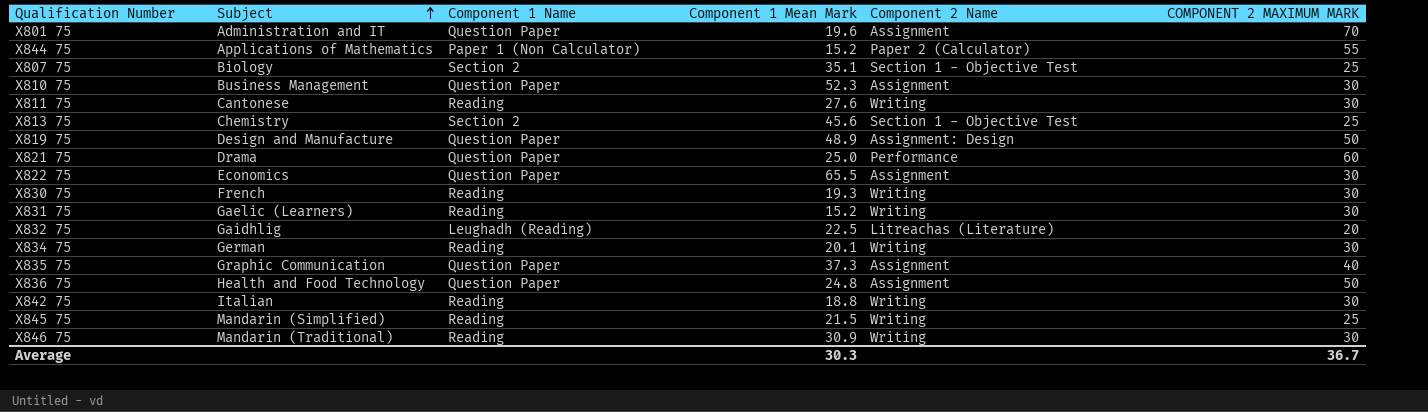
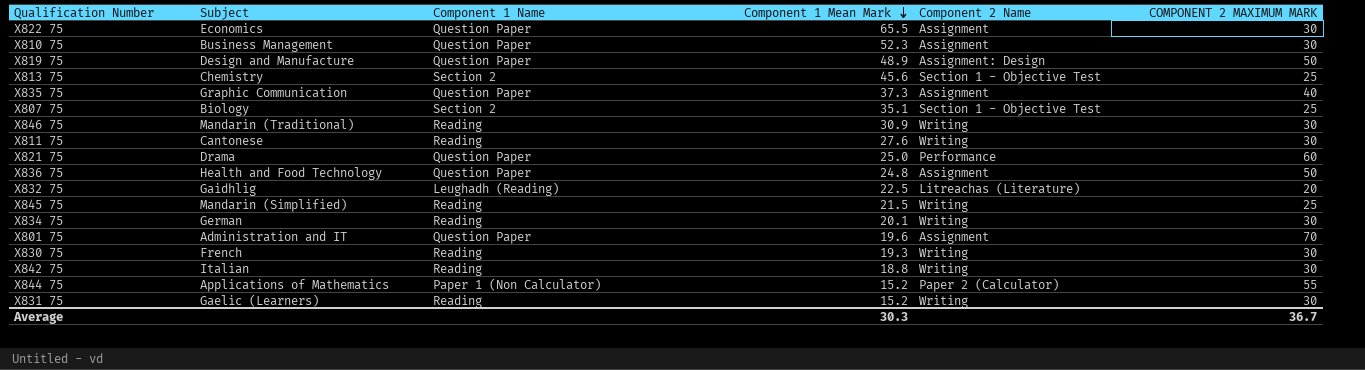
row order: Subject ascending -> Component 1 Mean Mark descending

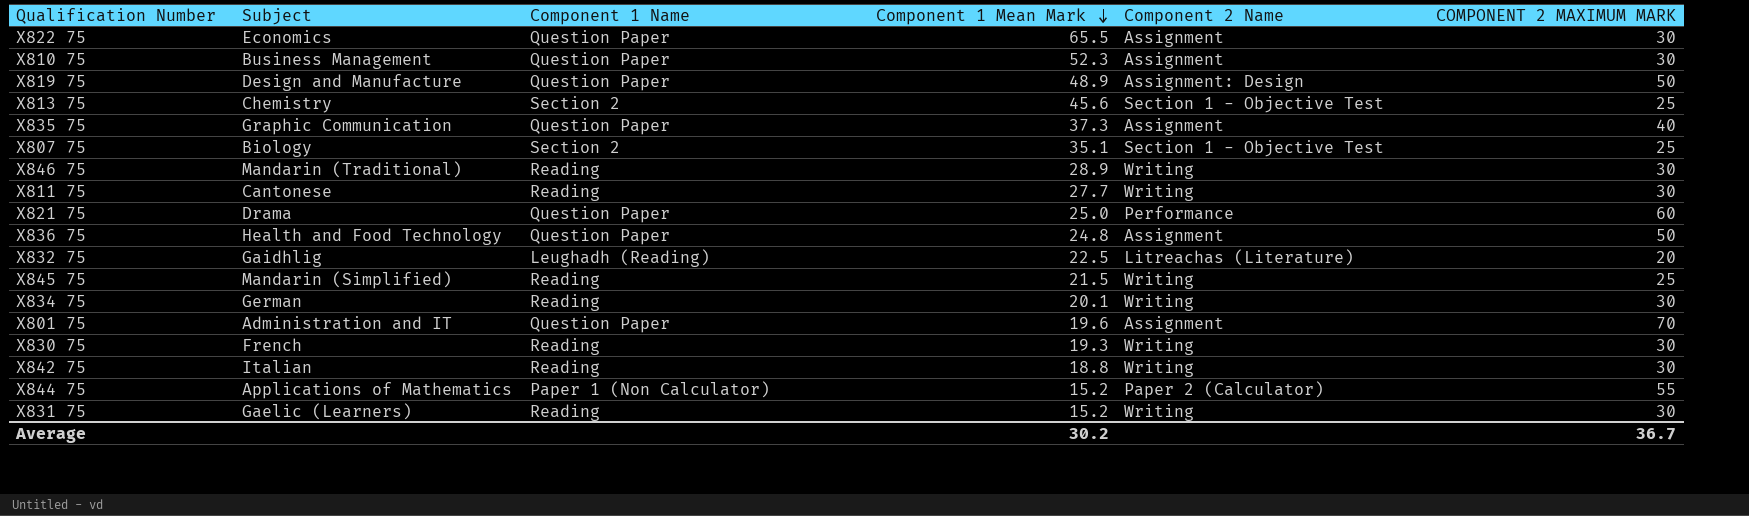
X846 75 | Component 1 Mean Mark: 30.9 -> 28.9
X811 75 | Component 1 Mean Mark: 27.6 -> 27.7
Average | Component 1 Mean Mark: 30.3 -> 30.2

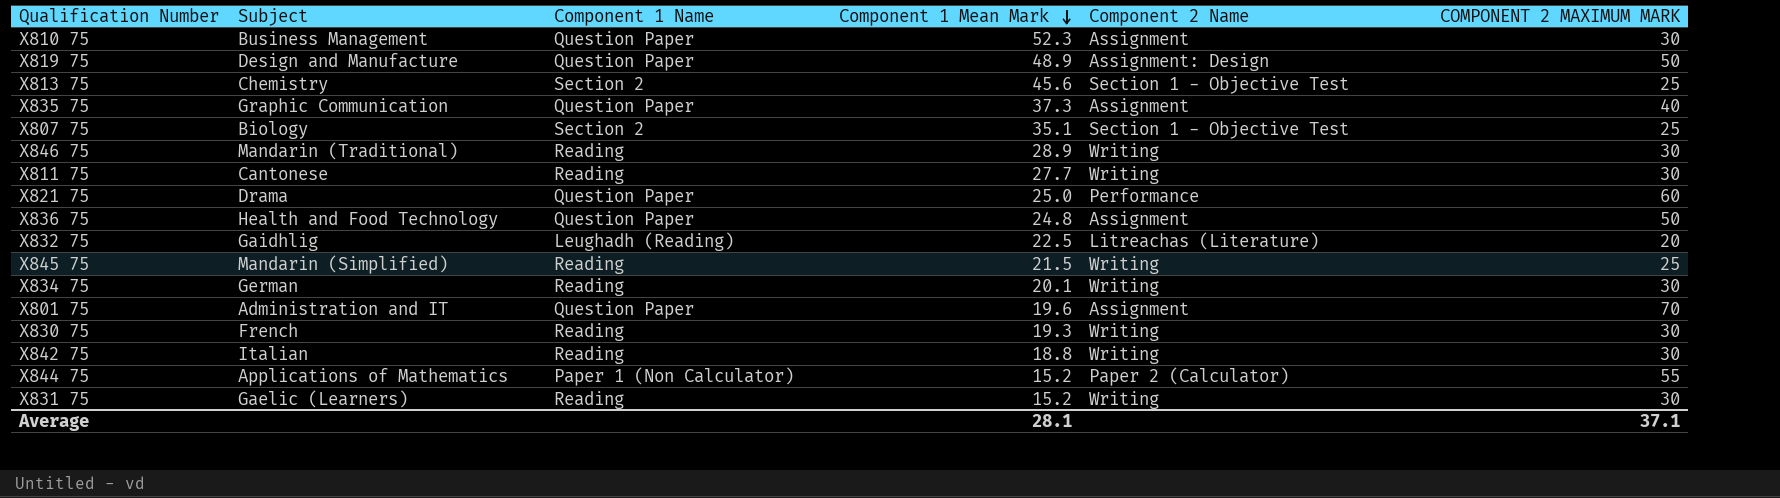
row X822 75: Economics | Question Paper | 65.5 | Assignment | 30 -> none
Average | Component 1 Mean Mark: 30.2 -> 28.1
Average | COMPONENT 2 MAXIMUM MARK: 36.7 -> 37.1

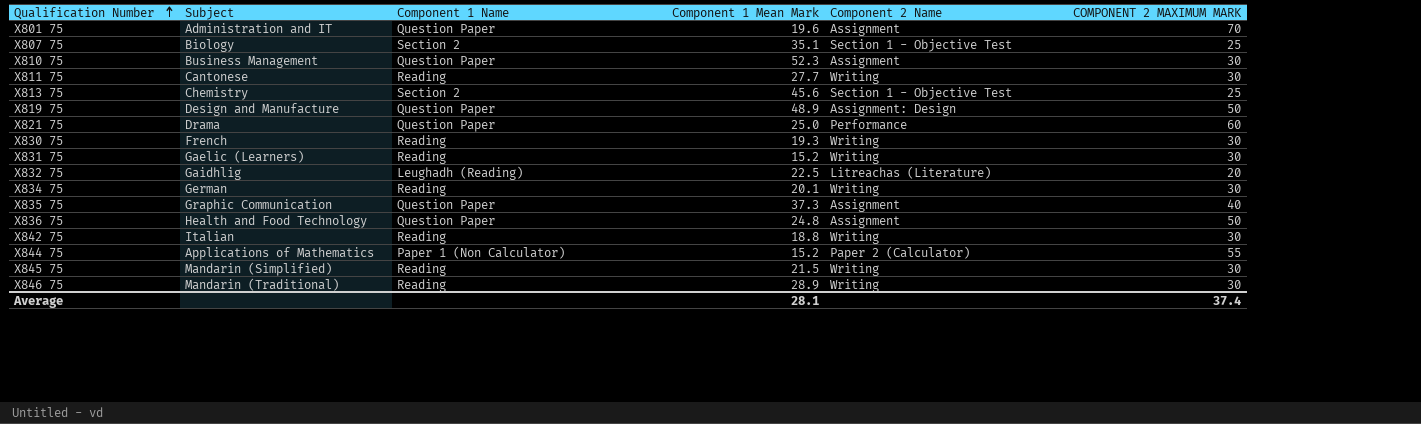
row order: Component 1 Mean Mark descending -> Qualification Number ascending
X845 75 | COMPONENT 2 MAXIMUM MARK: 25 -> 30
Average | COMPONENT 2 MAXIMUM MARK: 37.1 -> 37.4

